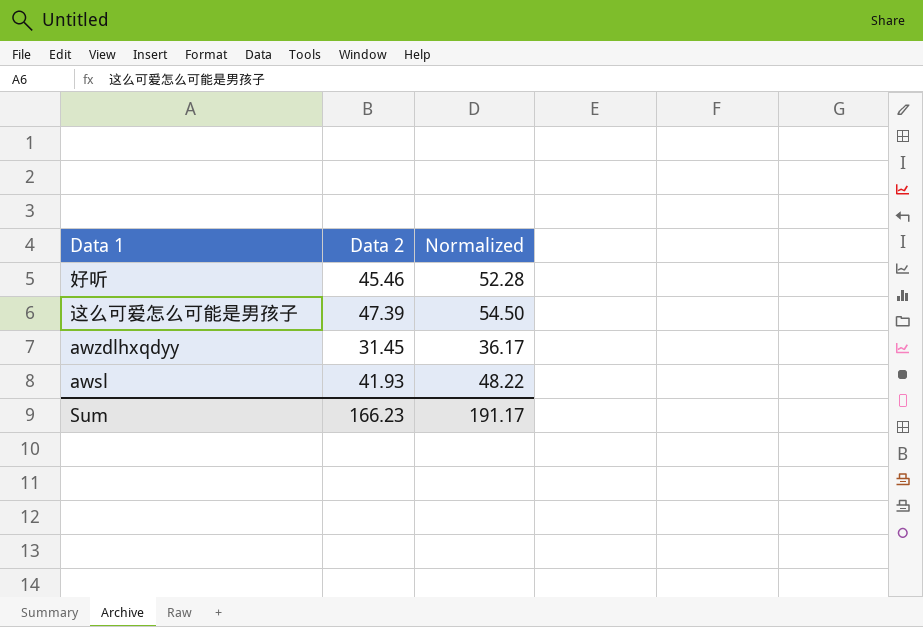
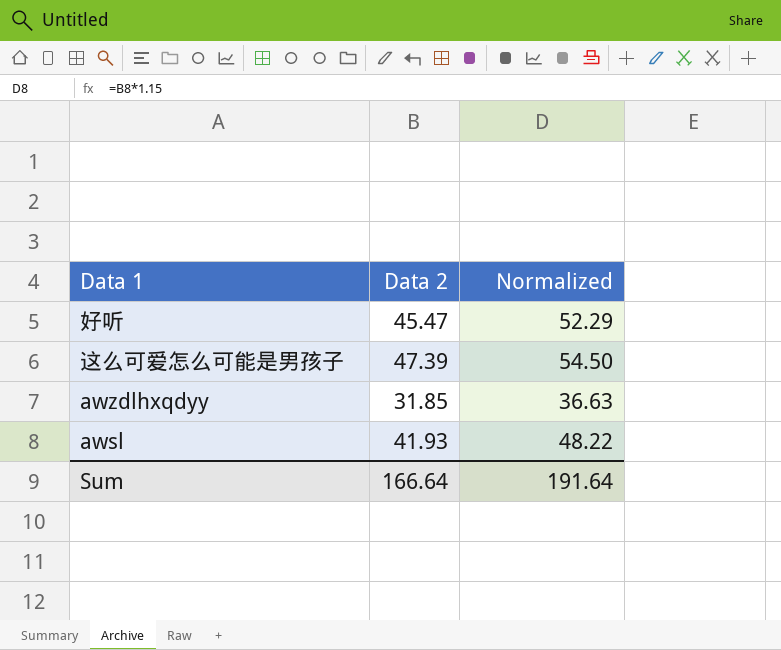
好听 | Data 2: 45.46 -> 45.47
好听 | Normalized: 52.28 -> 52.29
awzdlhxqdyy | Data 2: 31.45 -> 31.85
awzdlhxqdyy | Normalized: 36.17 -> 36.63
Sum | Data 2: 166.23 -> 166.64
Sum | Normalized: 191.17 -> 191.64

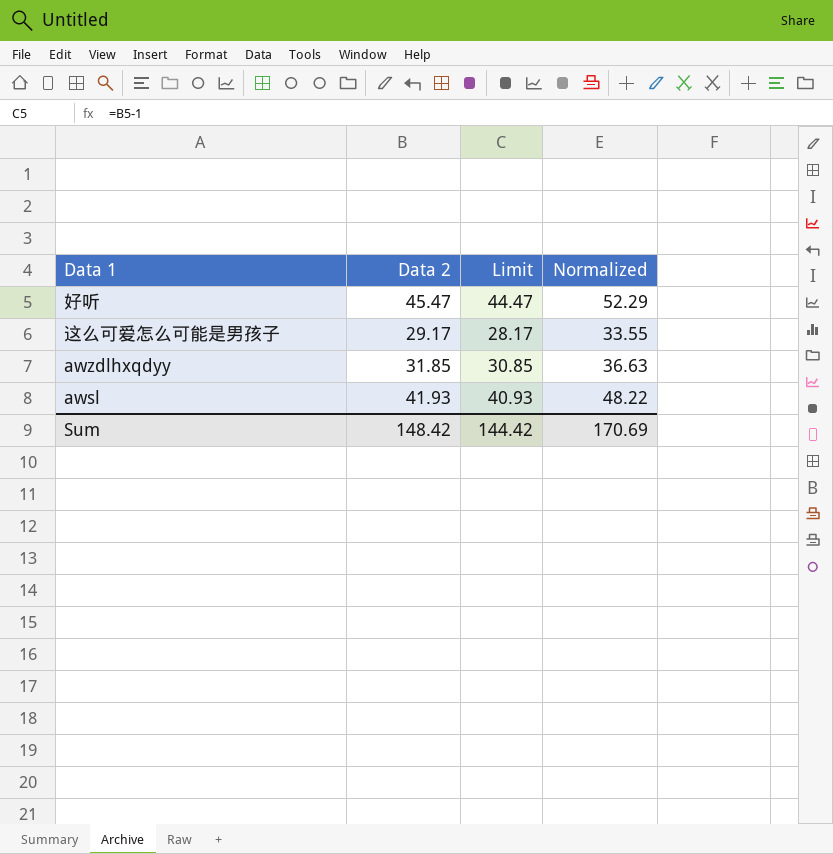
column Limit | formula: none -> [Data 2] - 1
这么可爱怎么可能是男孩子 | Data 2: 47.39 -> 29.17
这么可爱怎么可能是男孩子 | Normalized: 54.50 -> 33.55
Sum | Data 2: 166.64 -> 148.42
Sum | Normalized: 191.64 -> 170.69

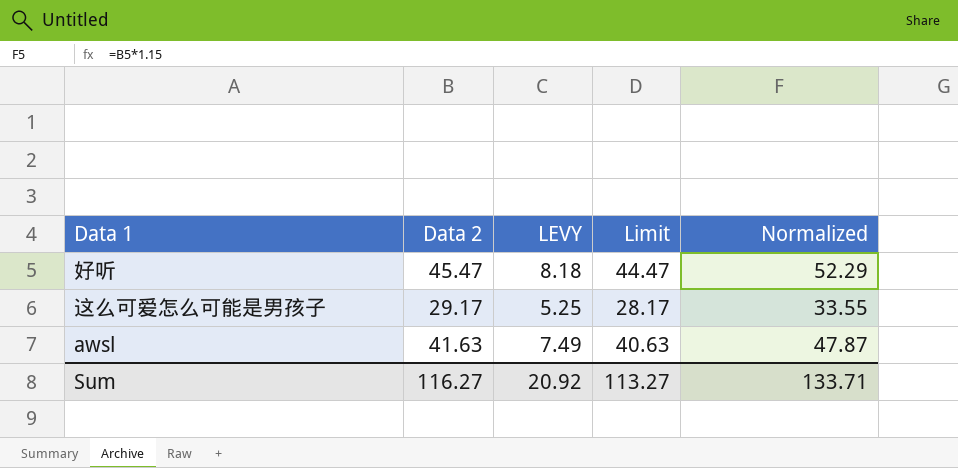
column LEVY | formula: none -> [Data 2] * 0.18
row awzdlhxqdyy: 31.85 | 30.85 | 36.63 -> none
awsl | Data 2: 41.93 -> 41.63
awsl | Limit: 40.93 -> 40.63
awsl | Normalized: 48.22 -> 47.87
Sum | Data 2: 148.42 -> 116.27
Sum | Limit: 144.42 -> 113.27
Sum | Normalized: 170.69 -> 133.71

